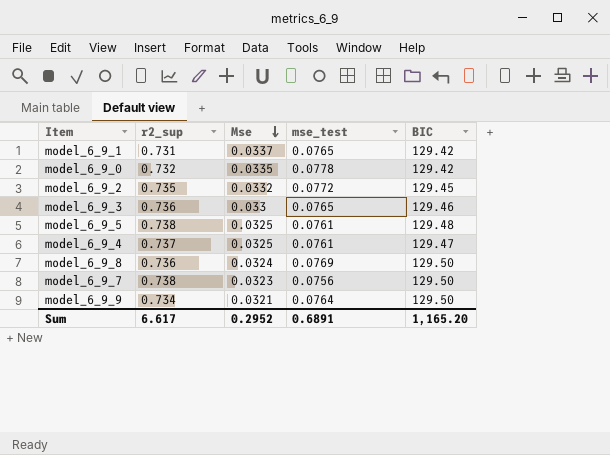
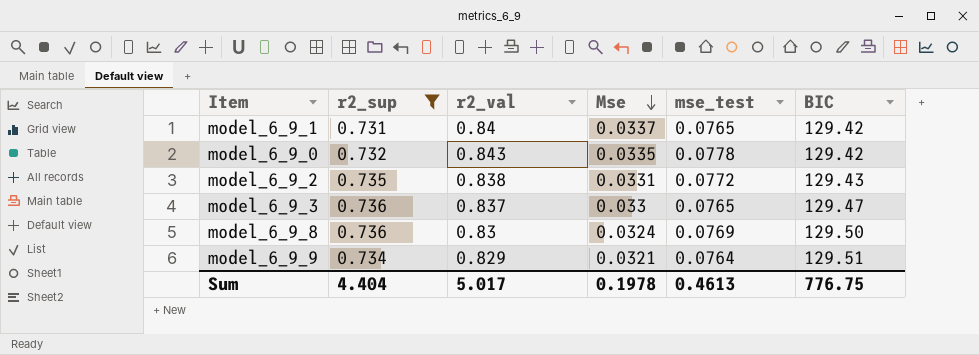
filter: none -> r2_sup <= 0.736
column r2_val | position: none -> 3
model_6_9_2 | Mse: 0.0332 -> 0.0331
model_6_9_2 | BIC: 129.45 -> 129.43
model_6_9_3 | BIC: 129.46 -> 129.47
model_6_9_9 | BIC: 129.50 -> 129.51
Sum | r2_sup: 6.617 -> 4.404
Sum | Mse: 0.2952 -> 0.1978
Sum | mse_test: 0.6891 -> 0.4613
Sum | BIC: 1,165.20 -> 776.75

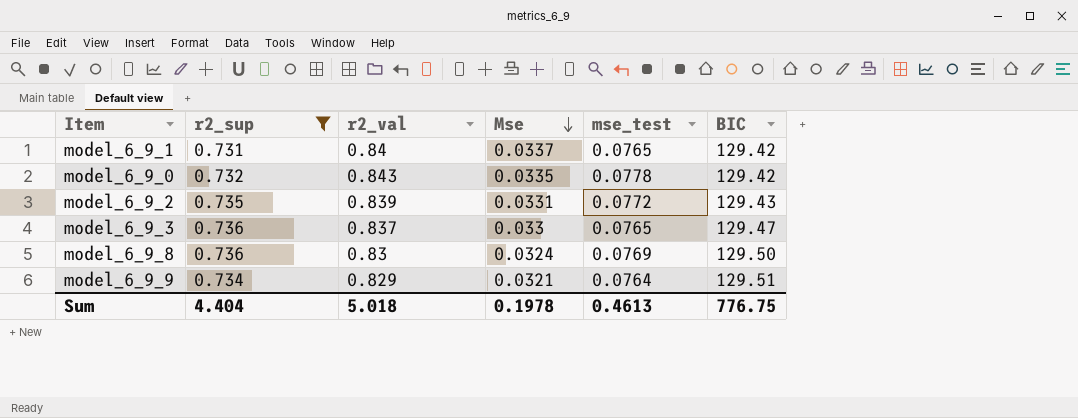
model_6_9_2 | r2_val: 0.838 -> 0.839
Sum | r2_val: 5.017 -> 5.018

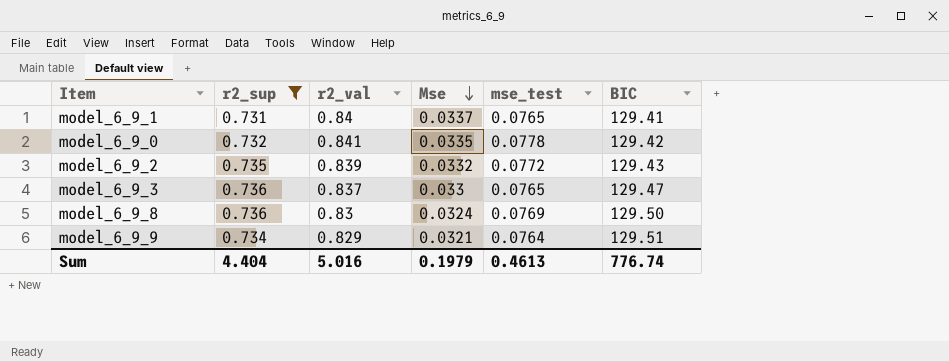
model_6_9_1 | BIC: 129.42 -> 129.41
model_6_9_0 | r2_val: 0.843 -> 0.841
model_6_9_2 | Mse: 0.0331 -> 0.0332
Sum | r2_val: 5.018 -> 5.016
Sum | Mse: 0.1978 -> 0.1979
Sum | BIC: 776.75 -> 776.74

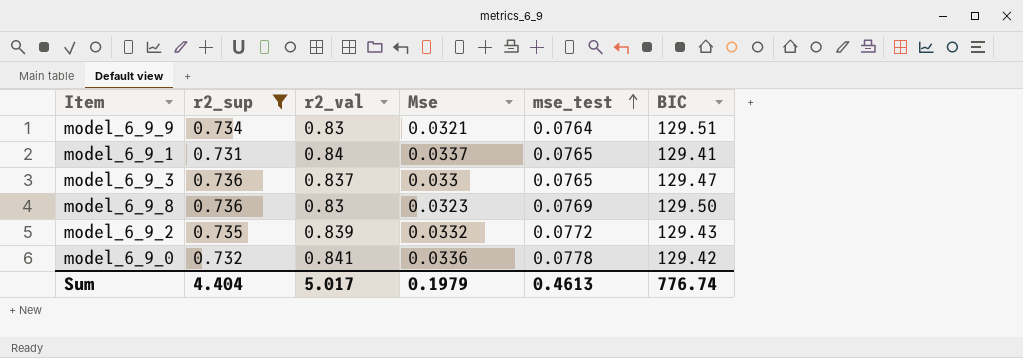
row order: Mse descending -> mse_test ascending
model_6_9_9 | r2_val: 0.829 -> 0.83
model_6_9_8 | Mse: 0.0324 -> 0.0323
model_6_9_0 | Mse: 0.0335 -> 0.0336
Sum | r2_val: 5.016 -> 5.017

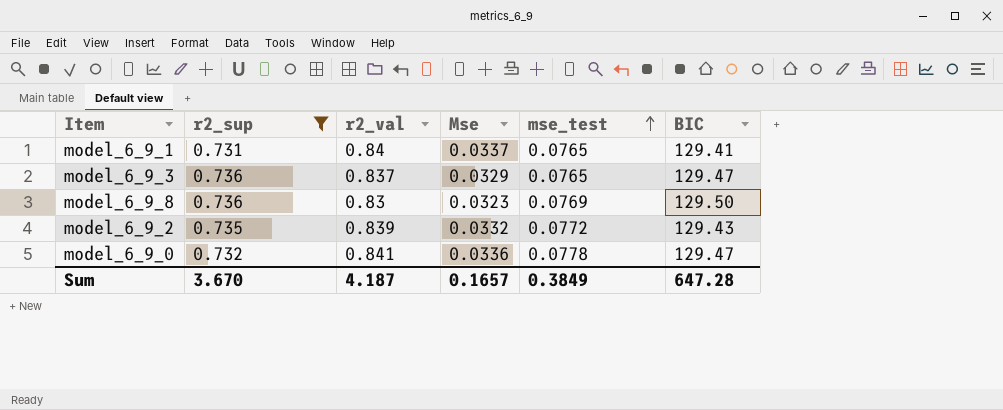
row model_6_9_9: 0.734 | 0.83 | 0.0321 | 0.0764 | 129.51 -> none
model_6_9_3 | Mse: 0.033 -> 0.0329
model_6_9_0 | BIC: 129.42 -> 129.47
Sum | r2_sup: 4.404 -> 3.670
Sum | r2_val: 5.017 -> 4.187
Sum | Mse: 0.1979 -> 0.1657
Sum | mse_test: 0.4613 -> 0.3849
Sum | BIC: 776.74 -> 647.28

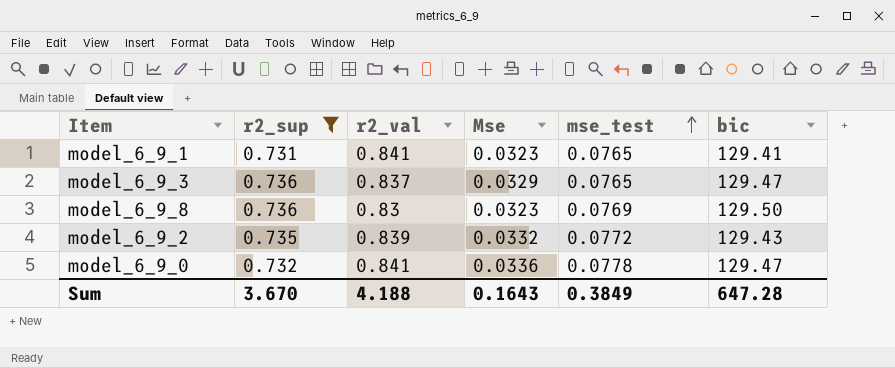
column name: BIC -> bic
model_6_9_1 | r2_val: 0.84 -> 0.841
model_6_9_1 | Mse: 0.0337 -> 0.0323
Sum | r2_val: 4.187 -> 4.188
Sum | Mse: 0.1657 -> 0.1643

